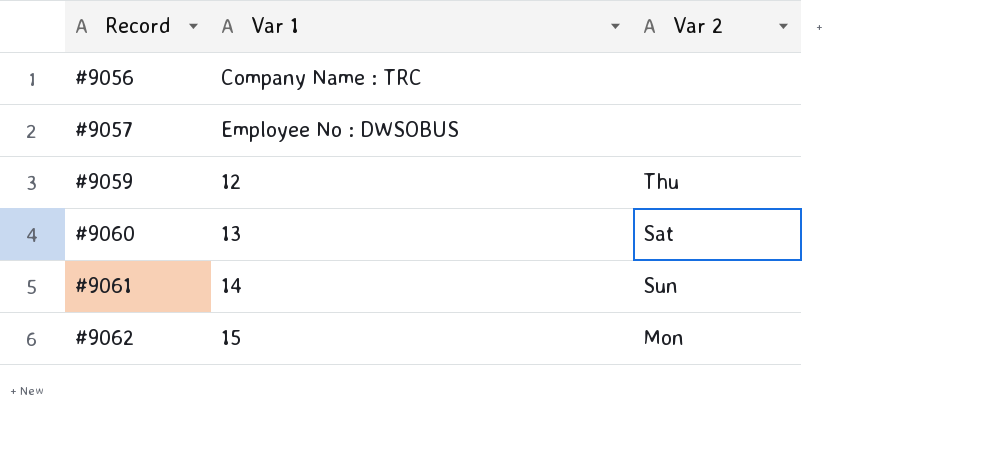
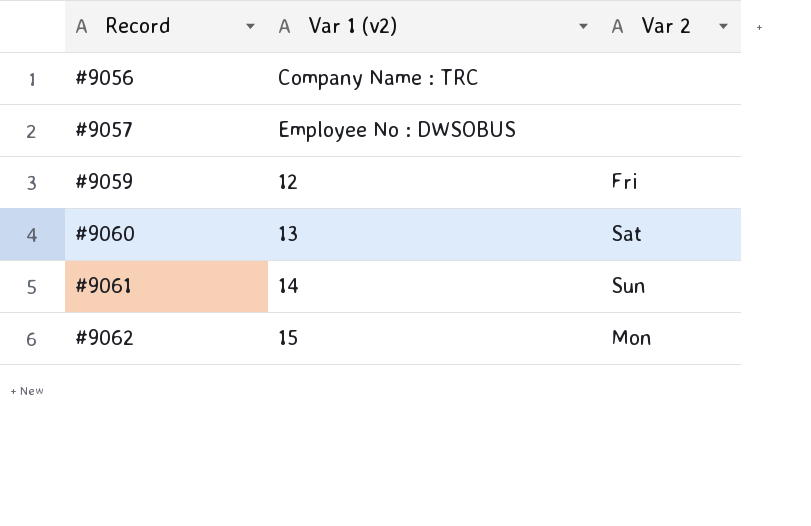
column name: Var 1 -> Var 1 (v2)
#9059 | Var 2: Thu -> Fri

